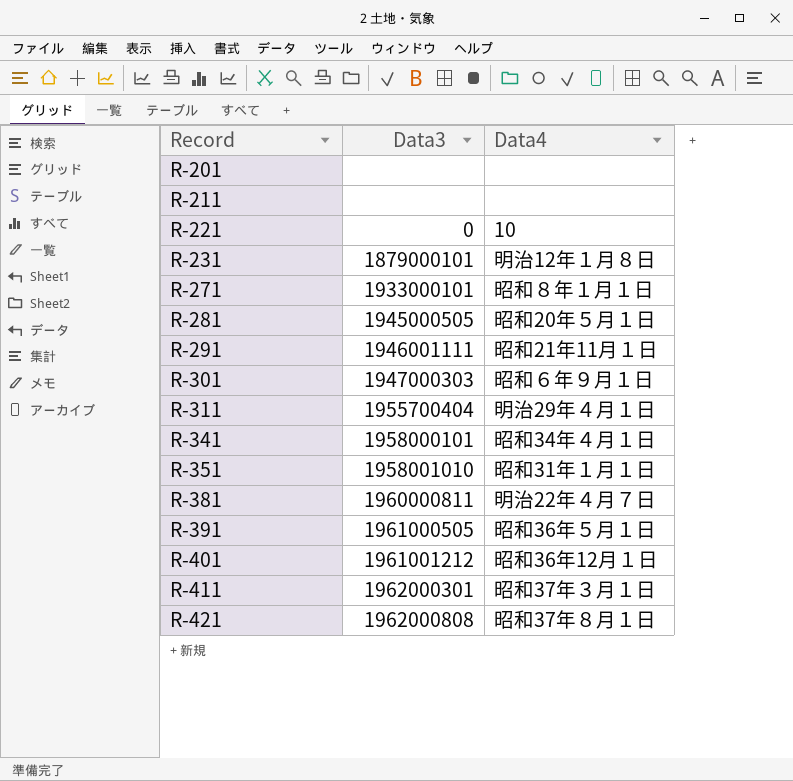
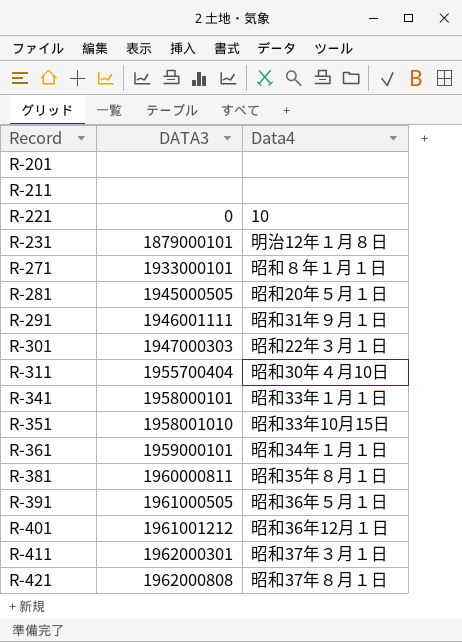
column name: Data3 -> DATA3
R-291 | Data4: 昭和21年11月１日 -> 昭和31年９月１日
R-301 | Data4: 昭和６年９月１日 -> 昭和22年３月１日
R-311 | Data4: 明治29年４月１日 -> 昭和30年４月10日
R-341 | Data4: 昭和34年４月１日 -> 昭和33年１月１日
R-351 | Data4: 昭和31年１月１日 -> 昭和33年10月15日
row R-361: none -> 1959000101 | 昭和34年１月１日
R-381 | Data4: 明治22年４月７日 -> 昭和35年８月１日

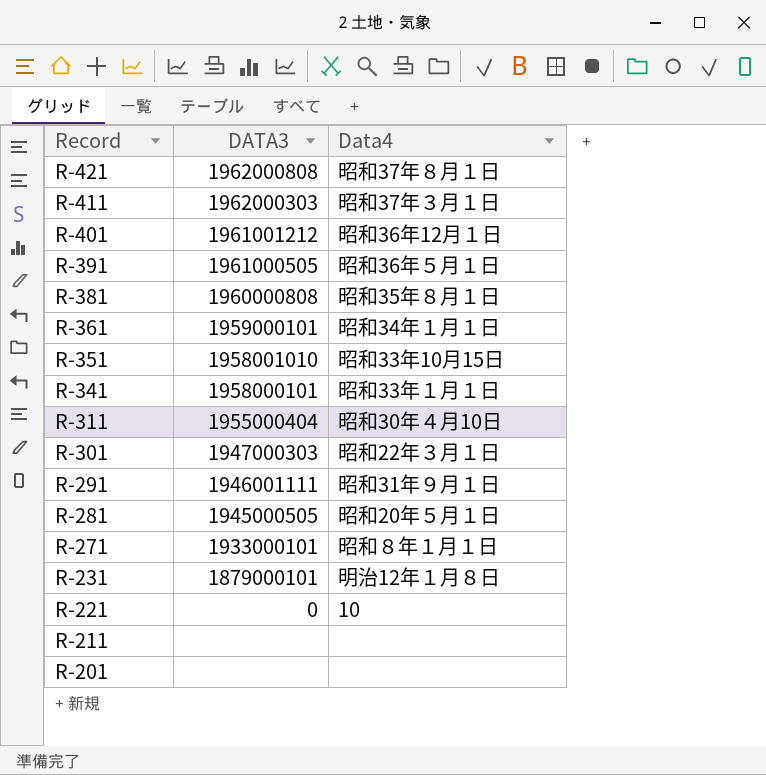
row order: Record ascending -> Record descending
R-411 | DATA3: 1962000301 -> 1962000303
R-381 | DATA3: 1960000811 -> 1960000808
R-311 | DATA3: 1955700404 -> 1955000404

